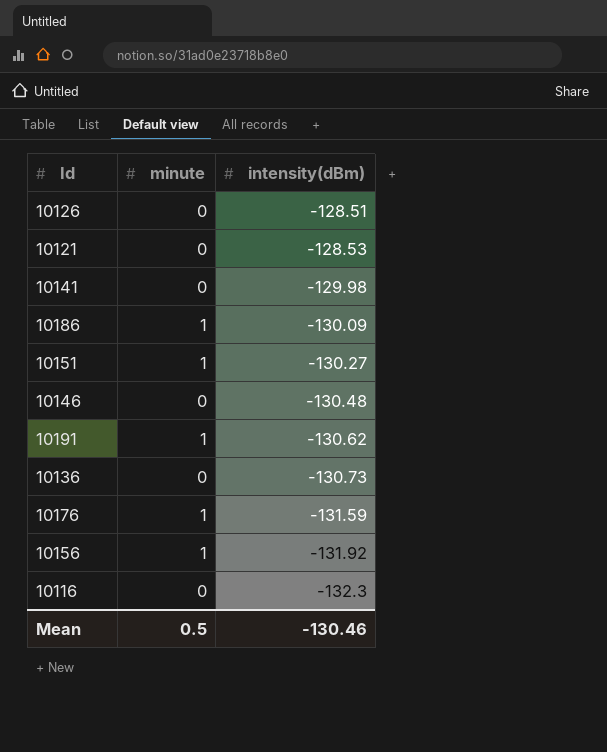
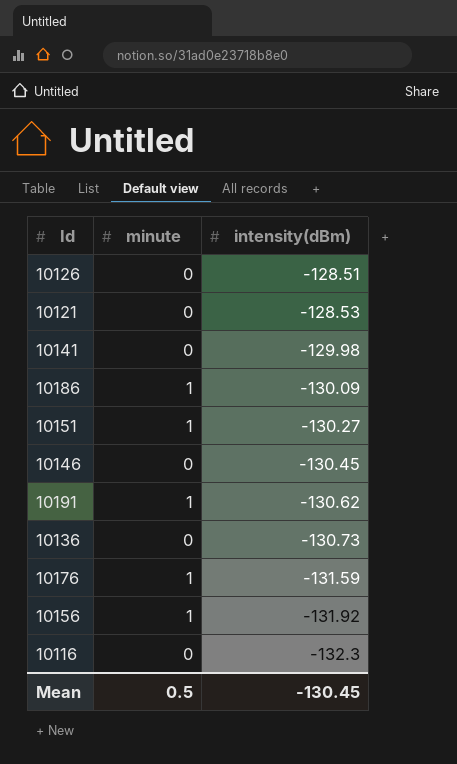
10146 | intensity(dBm): -130.48 -> -130.45
Mean | intensity(dBm): -130.46 -> -130.45

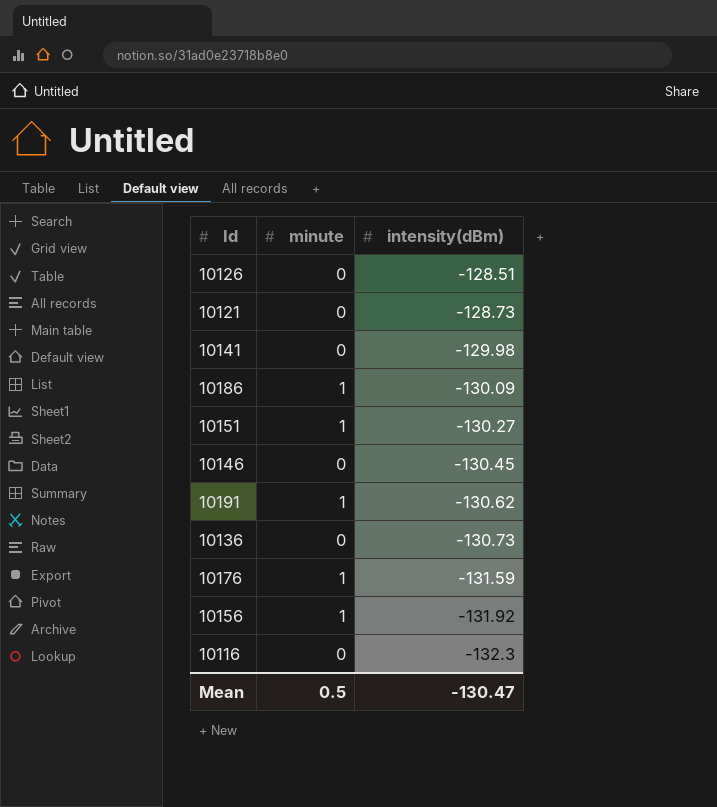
10121 | intensity(dBm): -128.53 -> -128.73
Mean | intensity(dBm): -130.45 -> -130.47

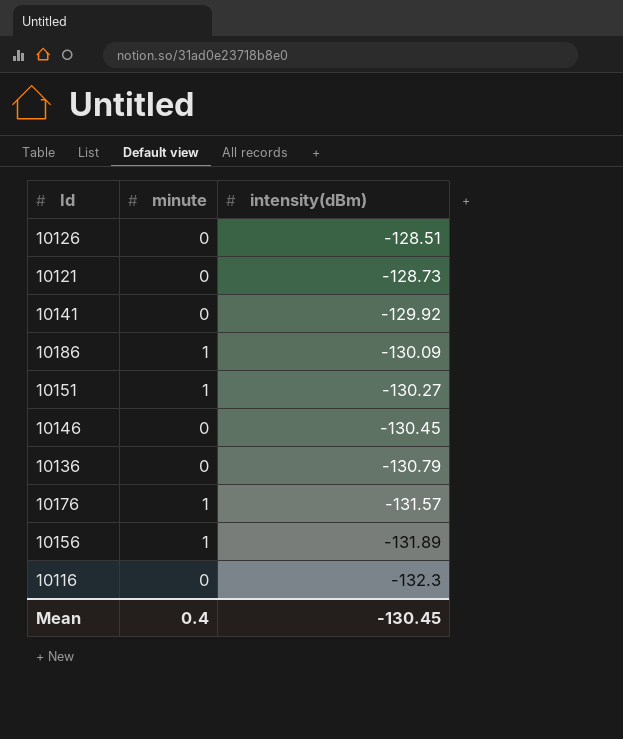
row 10191: 1 | -130.62 -> none
10141 | intensity(dBm): -129.98 -> -129.92
10136 | intensity(dBm): -130.73 -> -130.79
10176 | intensity(dBm): -131.59 -> -131.57
10156 | intensity(dBm): -131.92 -> -131.89
Mean | minute: 0.5 -> 0.4
Mean | intensity(dBm): -130.47 -> -130.45

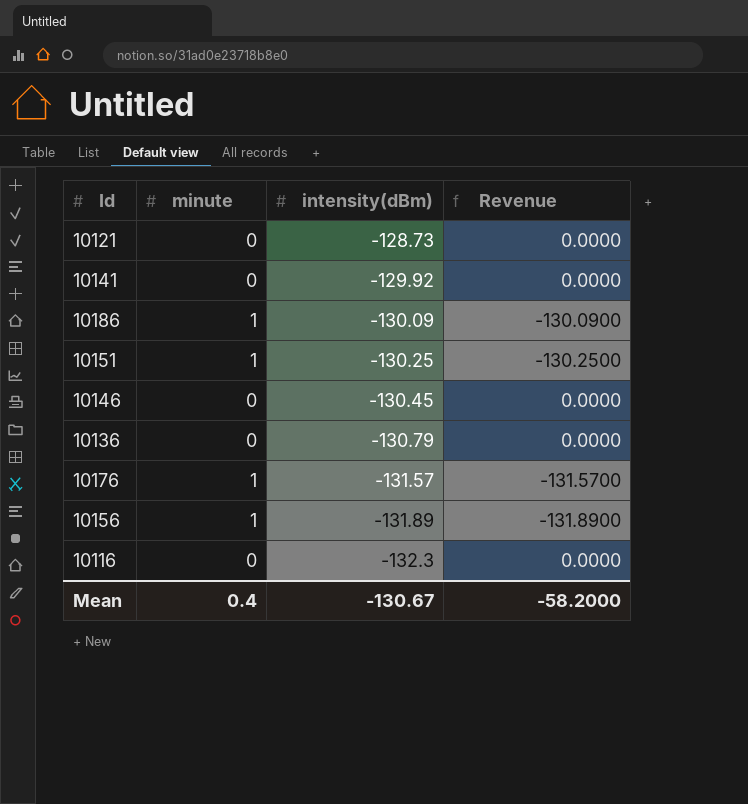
column Revenue | formula: none -> [minute] * [intensity(dBm)]
row 10126: 0 | -128.51 -> none
10151 | intensity(dBm): -130.27 -> -130.25
Mean | intensity(dBm): -130.45 -> -130.67

